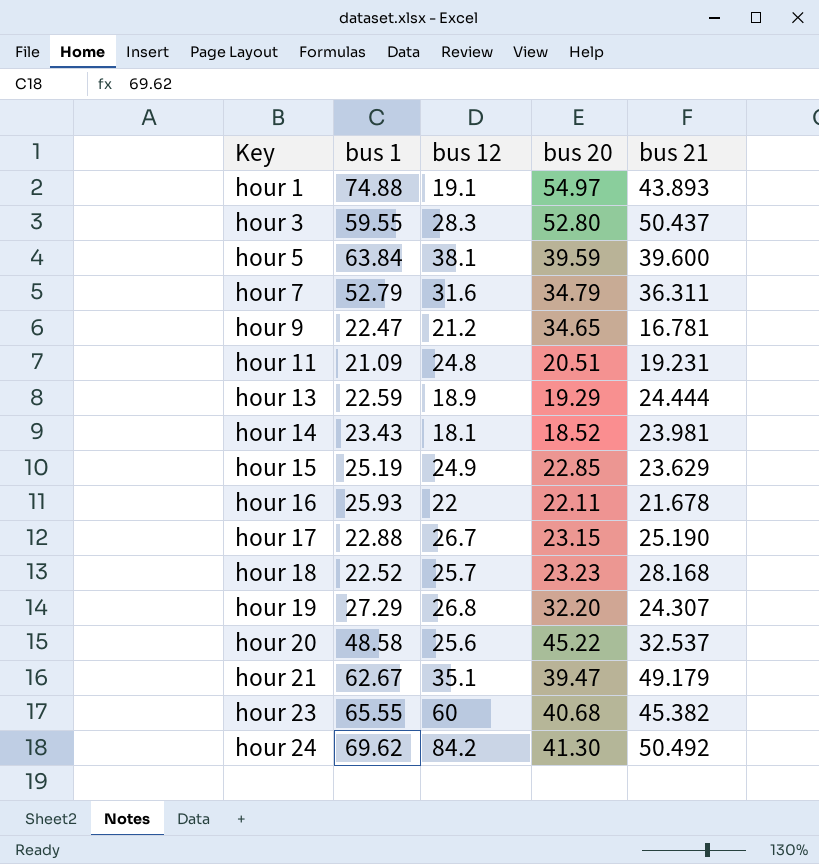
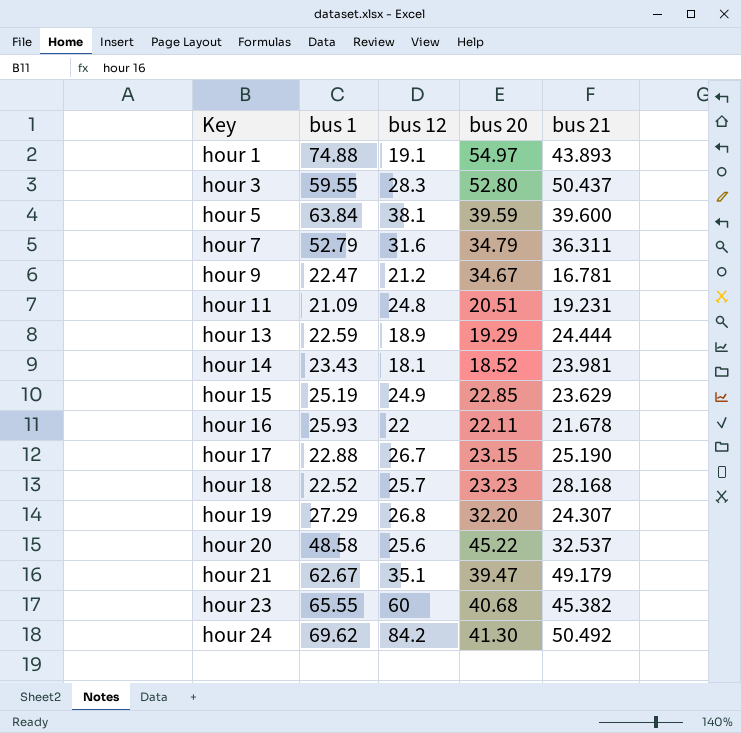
hour 9 | bus 20: 34.65 -> 34.67

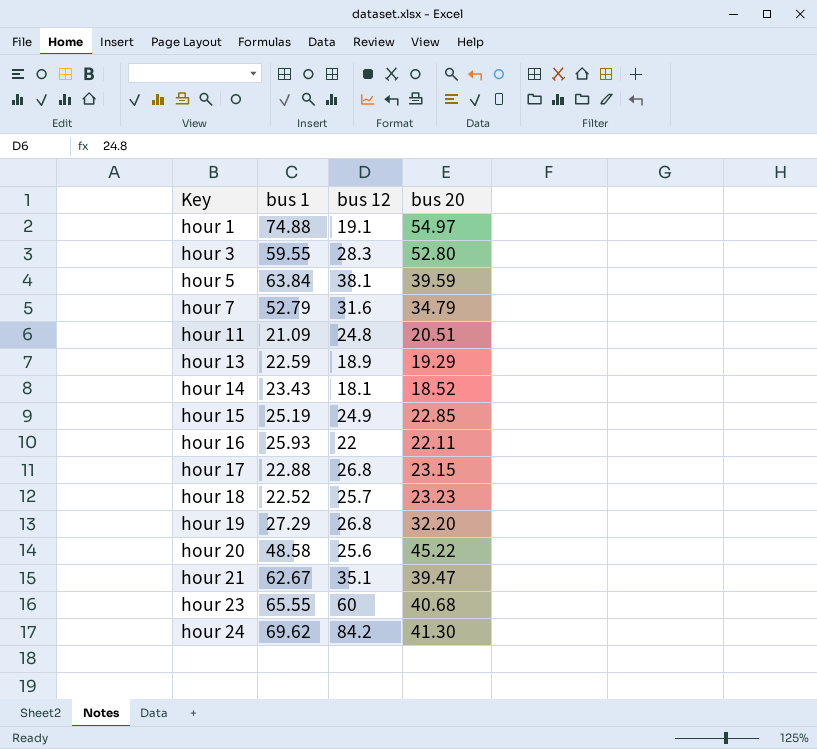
column bus 21 | position: 5 -> none
row hour 9: 22.47 | 21.2 | 34.67 | 16.781 -> none
hour 17 | bus 12: 26.7 -> 26.8

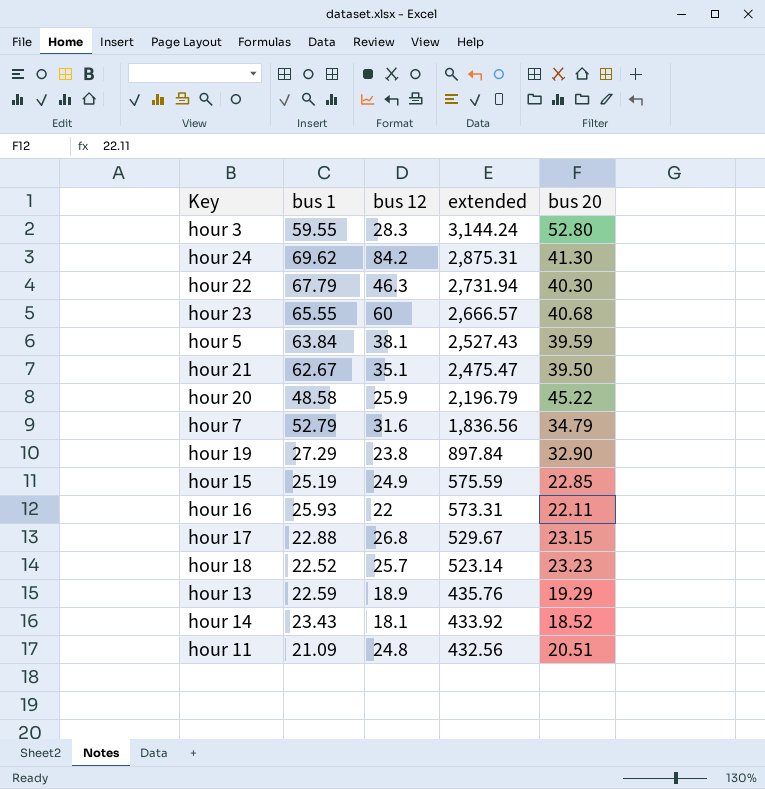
row order: Key ascending -> extended descending
column extended | formula: none -> [bus 1] * [bus 20]
row hour 1: 74.88 | 19.1 | 54.97 -> none
row hour 22: none -> 67.79 | 46.3 | 2,731.94 | 40.30
hour 21 | bus 20: 39.47 -> 39.50
hour 20 | bus 12: 25.6 -> 25.9
hour 19 | bus 12: 26.8 -> 23.8
hour 19 | bus 20: 32.20 -> 32.90

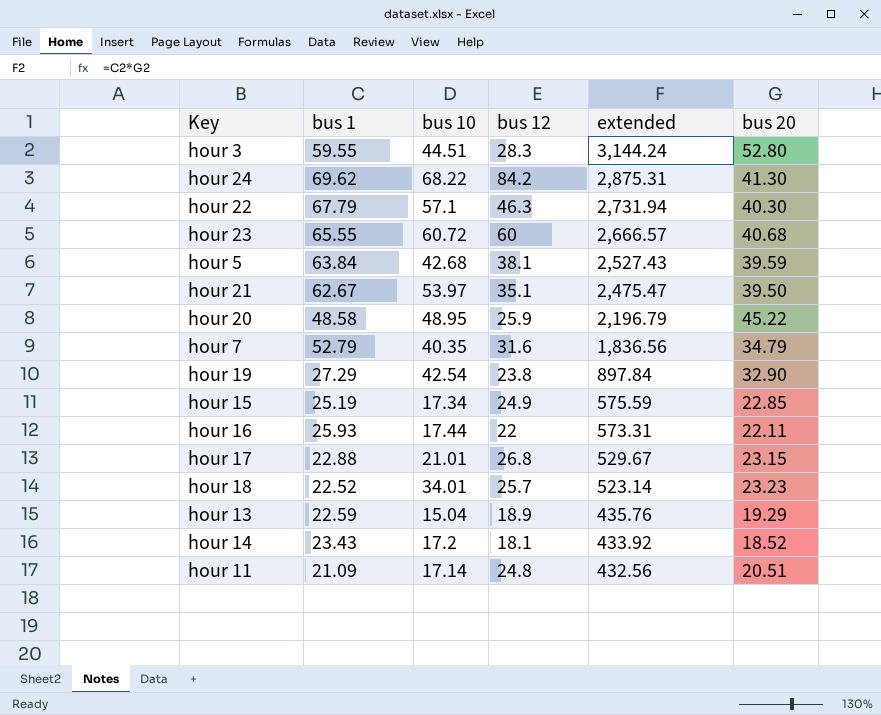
column bus 10 | position: none -> 3

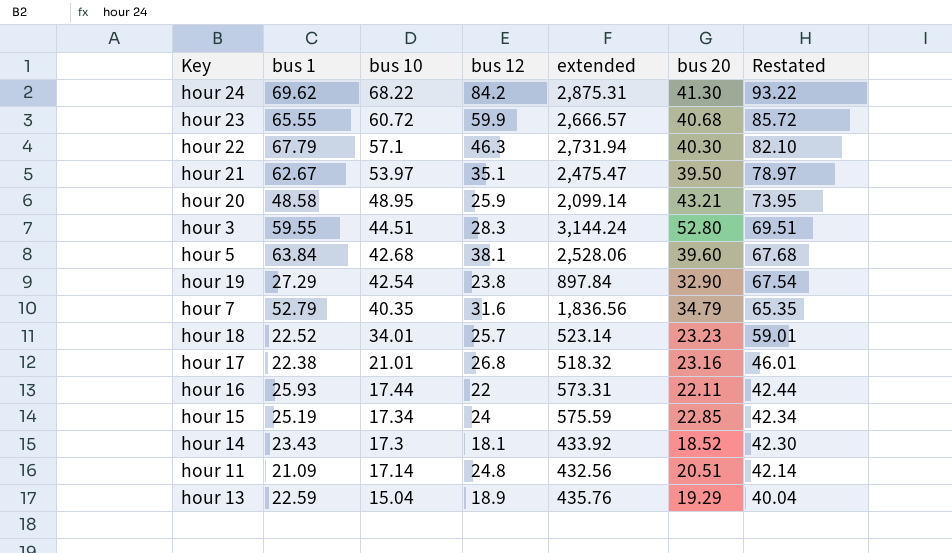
row order: extended descending -> bus 10 descending
column Restated | formula: none -> [bus 10] + 25
hour 23 | bus 12: 60 -> 59.9
hour 20 | extended: 2,196.79 -> 2,099.14
hour 20 | bus 20: 45.22 -> 43.21
hour 5 | extended: 2,527.43 -> 2,528.06
hour 5 | bus 20: 39.59 -> 39.60
hour 17 | bus 1: 22.88 -> 22.38
hour 17 | extended: 529.67 -> 518.32
hour 17 | bus 20: 23.15 -> 23.16
hour 15 | bus 12: 24.9 -> 24
hour 14 | bus 10: 17.2 -> 17.3

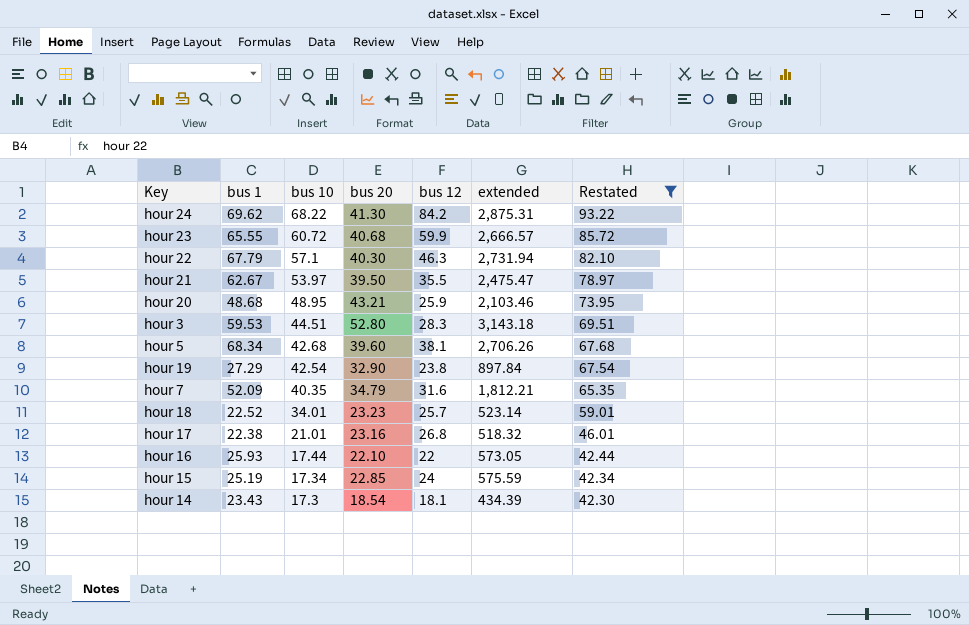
filter: none -> Restated >= 42.30
column bus 20 | position: 6 -> 4
hour 21 | bus 12: 35.1 -> 35.5
hour 20 | bus 1: 48.58 -> 48.68
hour 20 | extended: 2,099.14 -> 2,103.46
hour 3 | bus 1: 59.55 -> 59.53
hour 3 | extended: 3,144.24 -> 3,143.18
hour 5 | bus 1: 63.84 -> 68.34
hour 5 | extended: 2,528.06 -> 2,706.26
hour 7 | bus 1: 52.79 -> 52.09
hour 7 | extended: 1,836.56 -> 1,812.21
hour 16 | bus 20: 22.11 -> 22.10
hour 16 | extended: 573.31 -> 573.05
hour 14 | bus 20: 18.52 -> 18.54
hour 14 | extended: 433.92 -> 434.39

